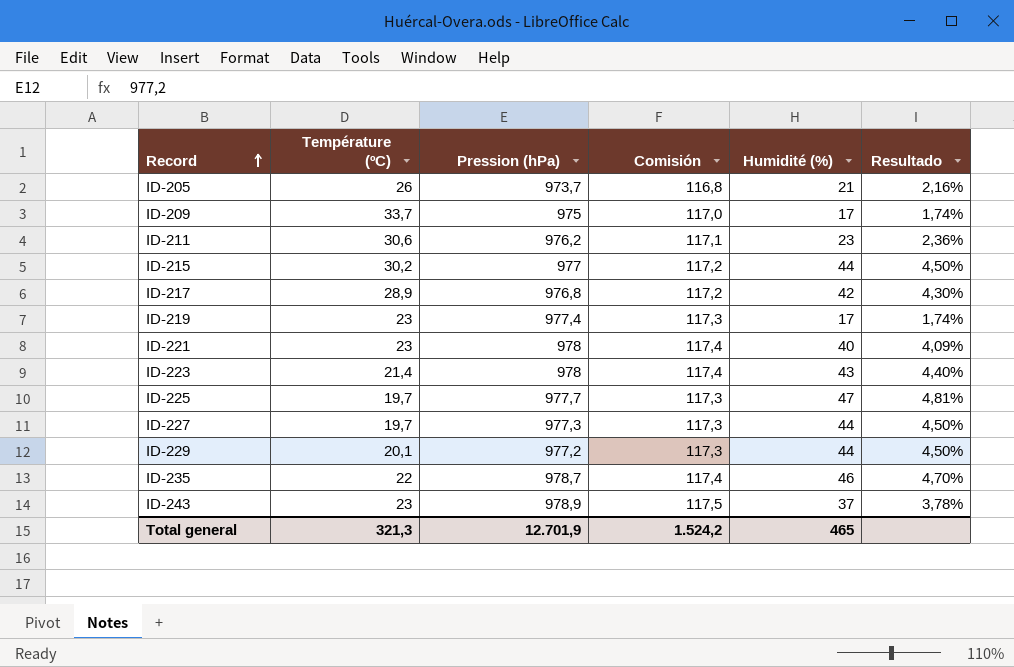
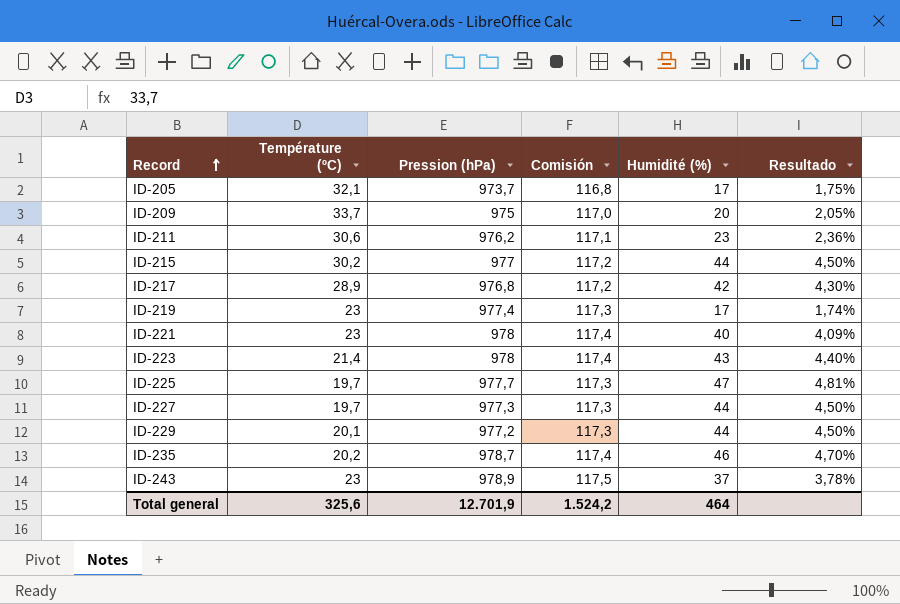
ID-205 | Température (ºC): 26 -> 32,1
ID-205 | Humidité (%): 21 -> 17
ID-205 | Resultado: 2,16% -> 1,75%
ID-209 | Humidité (%): 17 -> 20
ID-209 | Resultado: 1,74% -> 2,05%
ID-235 | Température (ºC): 22 -> 20,2
Total general | Température (ºC): 321,3 -> 325,6
Total general | Humidité (%): 465 -> 464

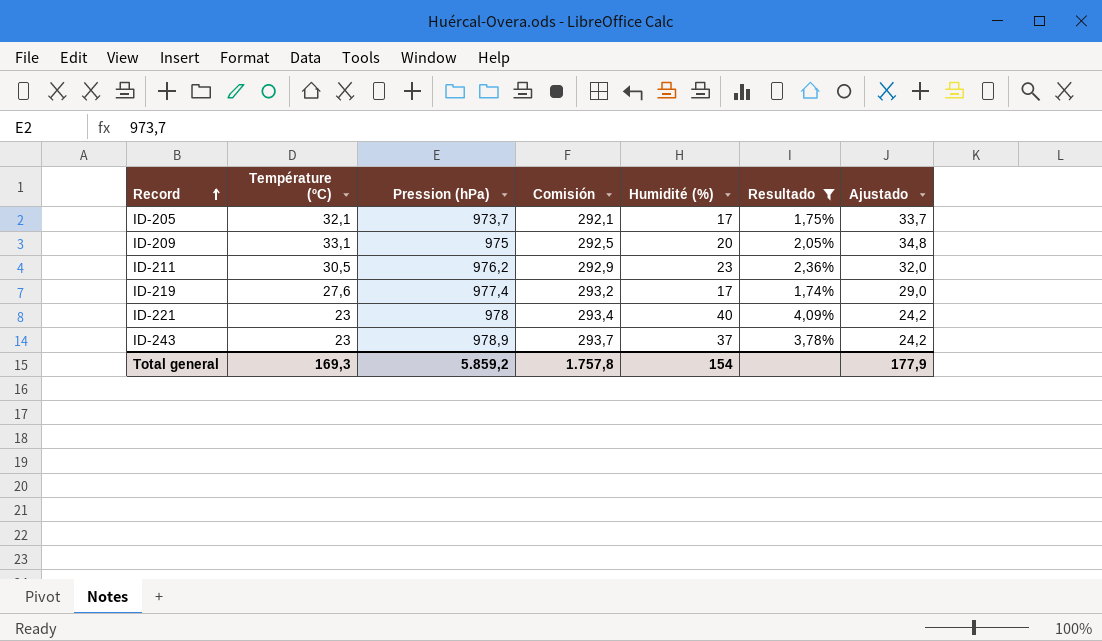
filter: none -> Resultado <= 4,09%
column Comisión | formula: [Pression (hPa)] * 0,12 -> [Pression (hPa)] * 0,3
column Ajustado | formula: none -> [Température (ºC)] * 1,05
ID-209 | Température (ºC): 33,7 -> 33,1
ID-211 | Température (ºC): 30,6 -> 30,5
ID-219 | Température (ºC): 23 -> 27,6
Total general | Température (ºC): 325,6 -> 169,3
Total general | Pression (hPa): 12.701,9 -> 5.859,2
Total general | Comisión: 1.524,2 -> 1.757,8
Total general | Humidité (%): 464 -> 154

